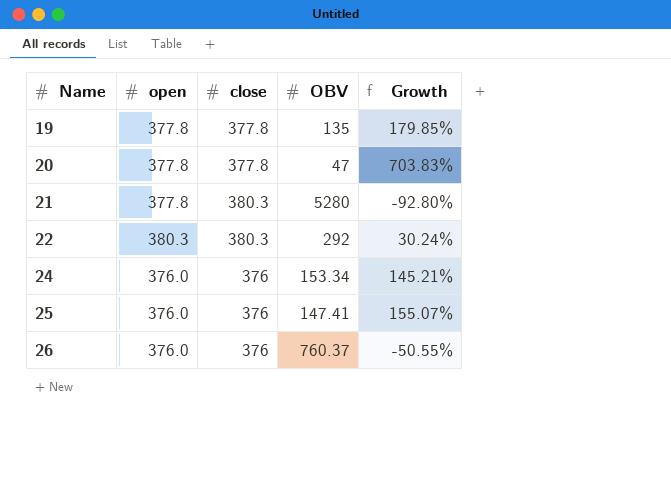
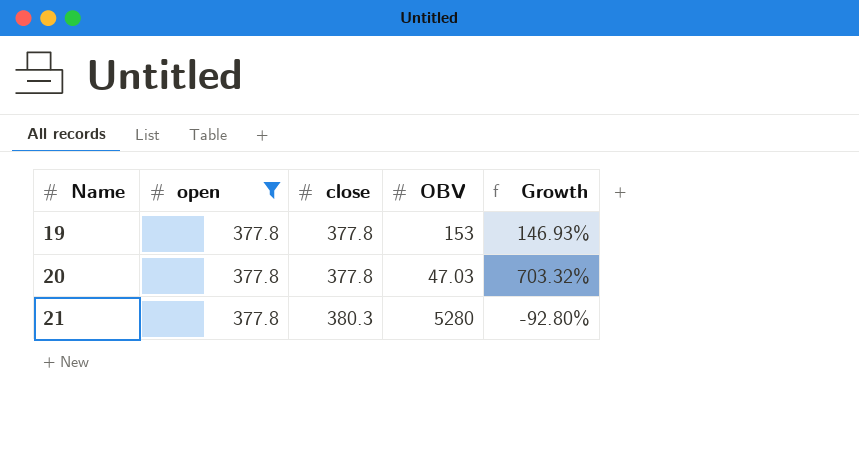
filter: none -> open = 377.8
19 | OBV: 135 -> 153
19 | Growth: 179.85% -> 146.93%
20 | OBV: 47 -> 47.03
20 | Growth: 703.83% -> 703.32%

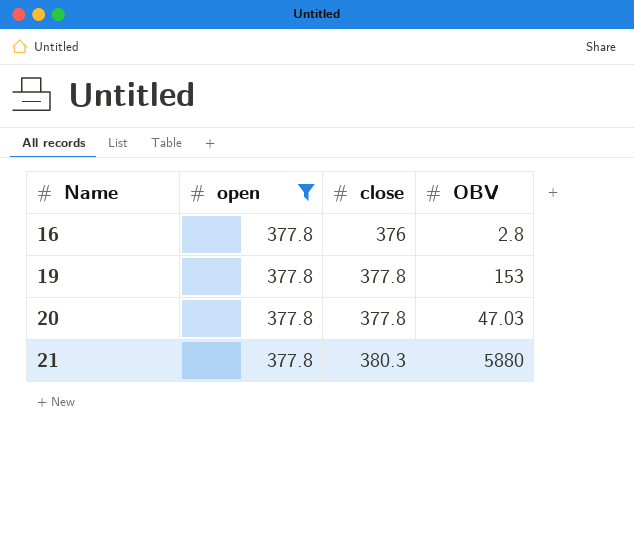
column Growth | formula: ([close] - [OBV]) / [OBV] -> none
row 16: none -> 377.8 | 376 | 2.8
21 | OBV: 5280 -> 5880

